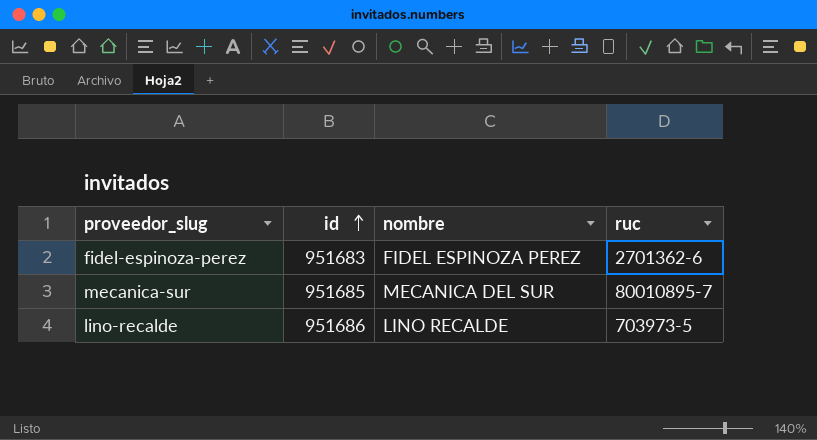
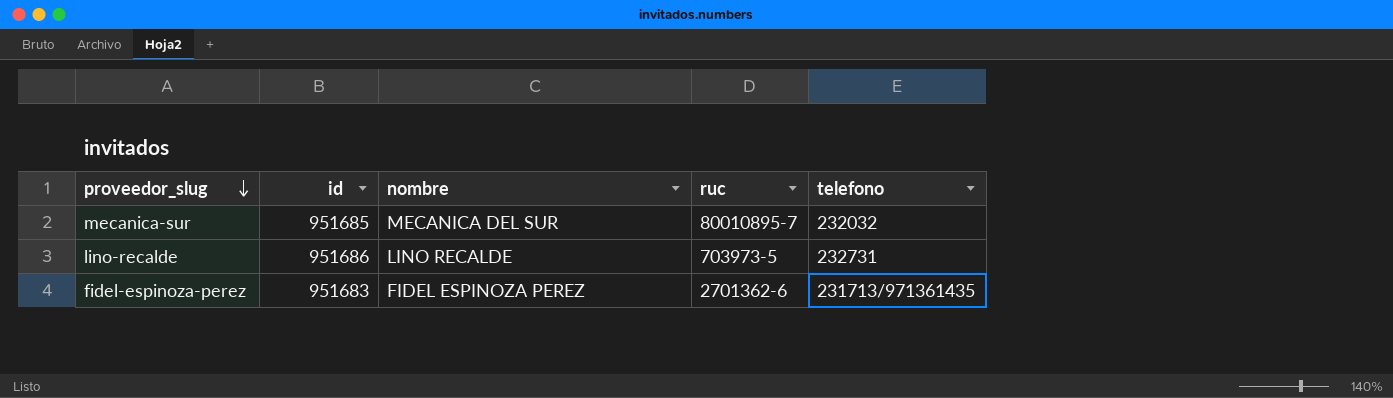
row order: id ascending -> proveedor_slug descending
column telefono | position: none -> 5

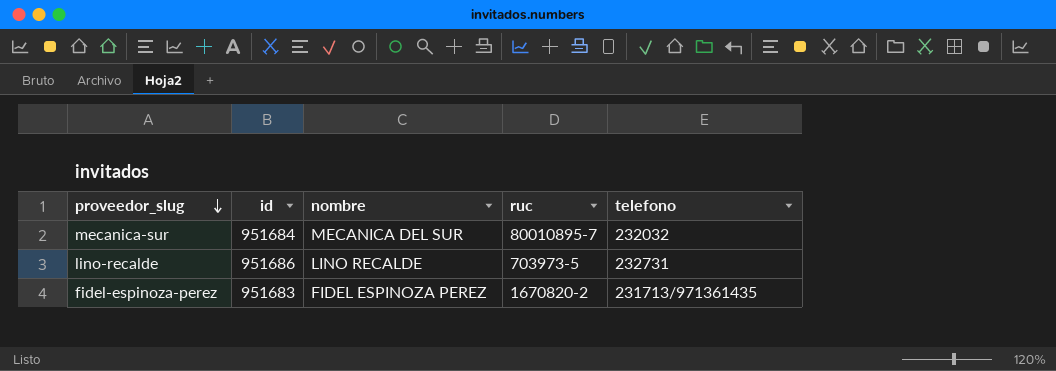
mecanica-sur | id: 951685 -> 951684
fidel-espinoza-perez | ruc: 2701362-6 -> 1670820-2

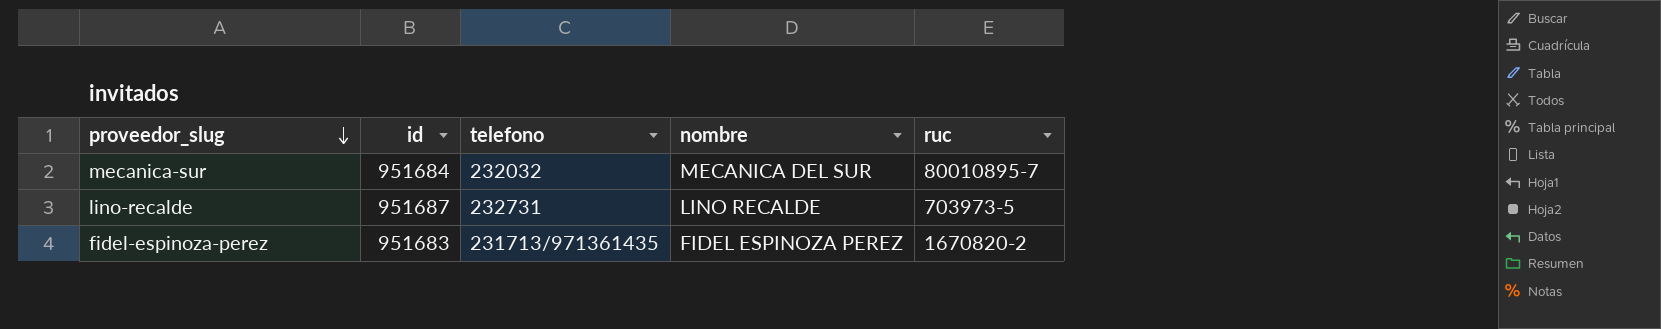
column telefono | position: 5 -> 3
lino-recalde | id: 951686 -> 951687

